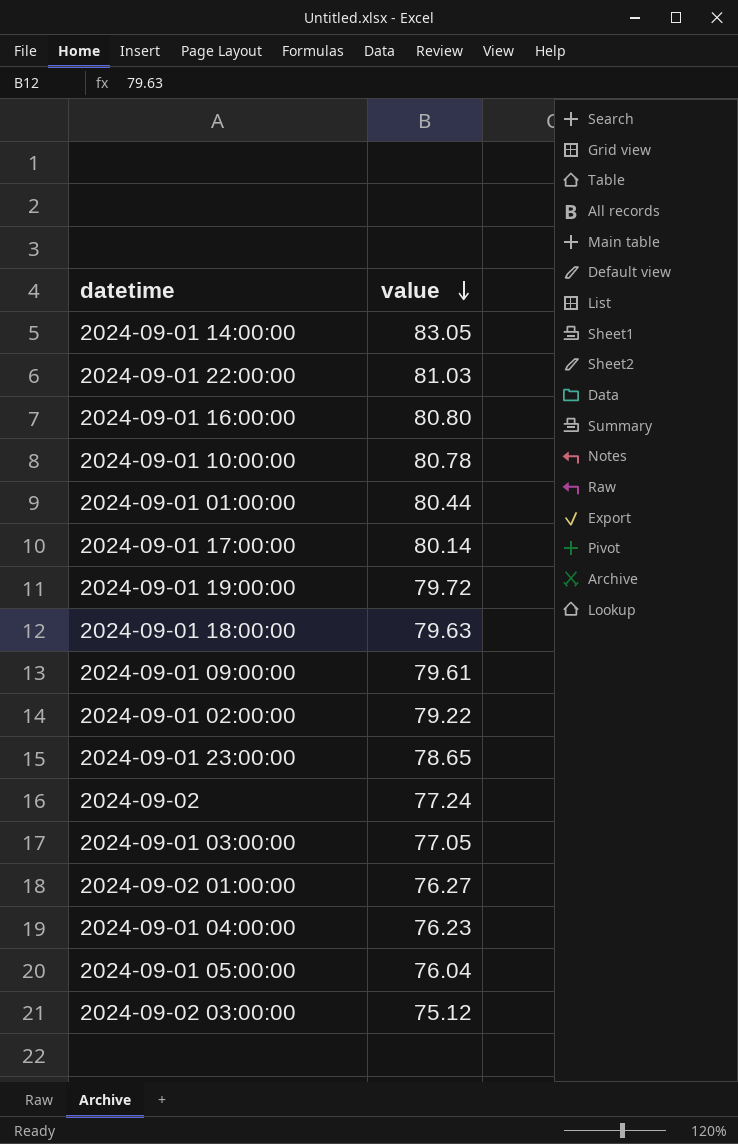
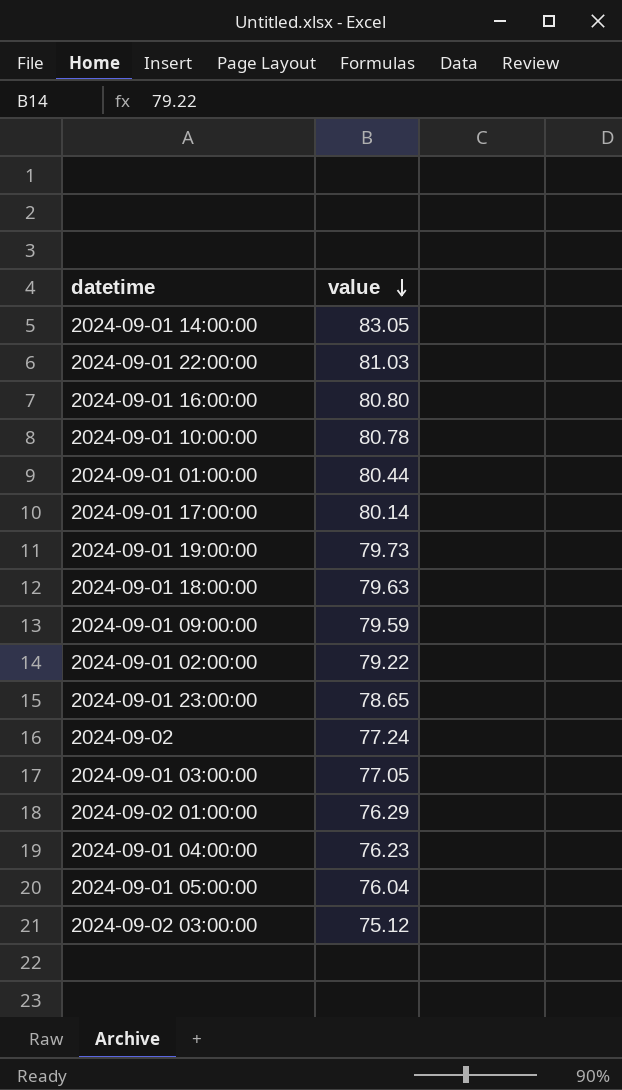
2024-09-01 19:00:00 | value: 79.72 -> 79.73
2024-09-01 09:00:00 | value: 79.61 -> 79.59
2024-09-02 01:00:00 | value: 76.27 -> 76.29

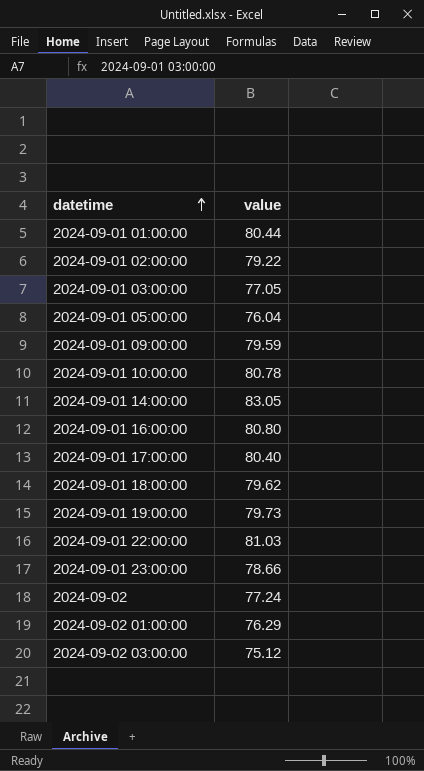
row order: value descending -> datetime ascending
row 2024-09-01 04:00:00: 76.23 -> none
2024-09-01 17:00:00 | value: 80.14 -> 80.40
2024-09-01 18:00:00 | value: 79.63 -> 79.62
2024-09-01 23:00:00 | value: 78.65 -> 78.66

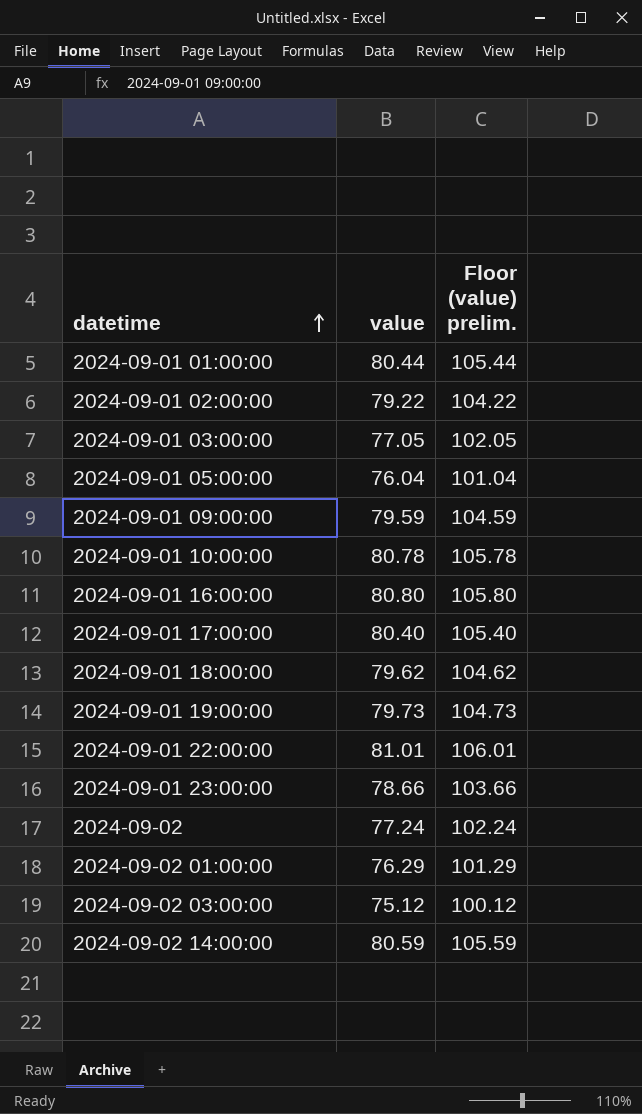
column Floor (value) prelim. | formula: none -> [value] + 25
row 2024-09-01 14:00:00: 83.05 -> none
2024-09-01 22:00:00 | value: 81.03 -> 81.01
row 2024-09-02 14:00:00: none -> 80.59 | 105.59

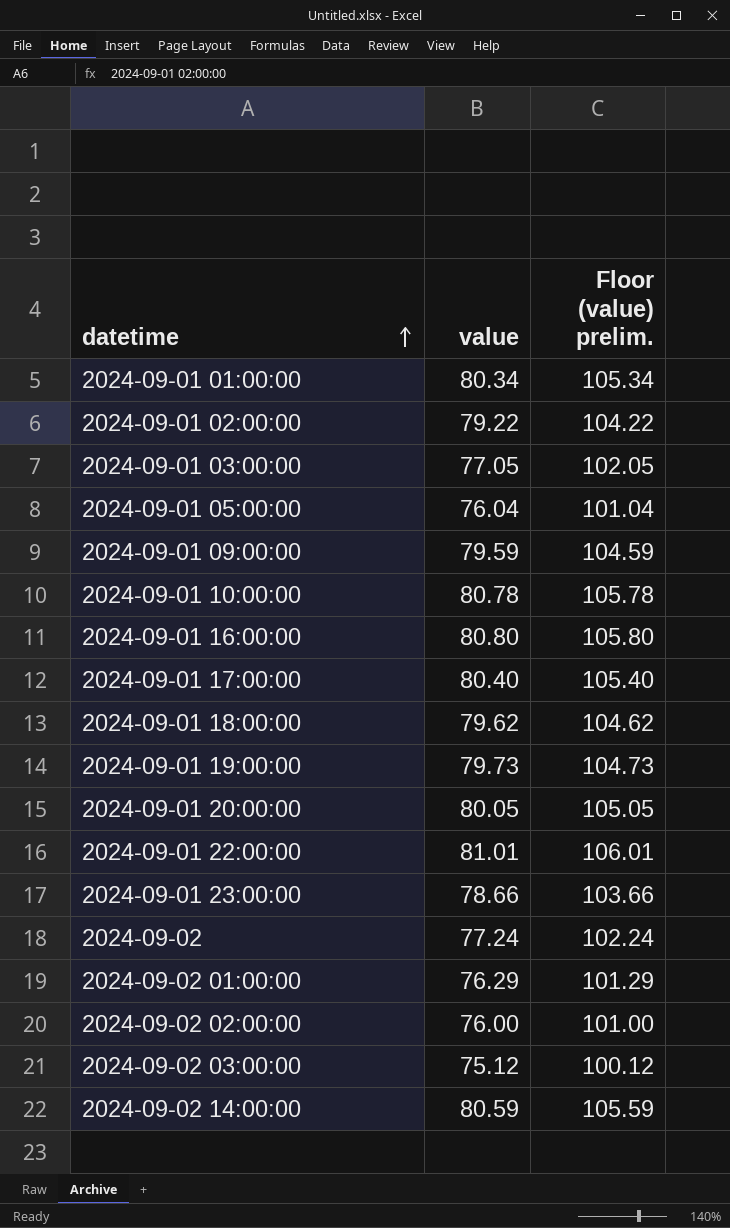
2024-09-01 01:00:00 | value: 80.44 -> 80.34
2024-09-01 01:00:00 | Floor (value) prelim.: 105.44 -> 105.34
row 2024-09-01 20:00:00: none -> 80.05 | 105.05
row 2024-09-02 02:00:00: none -> 76.00 | 101.00

